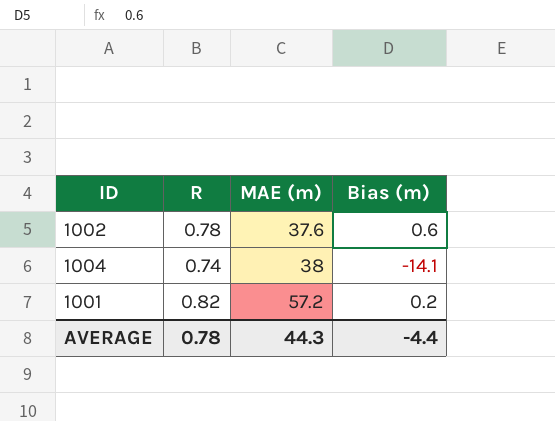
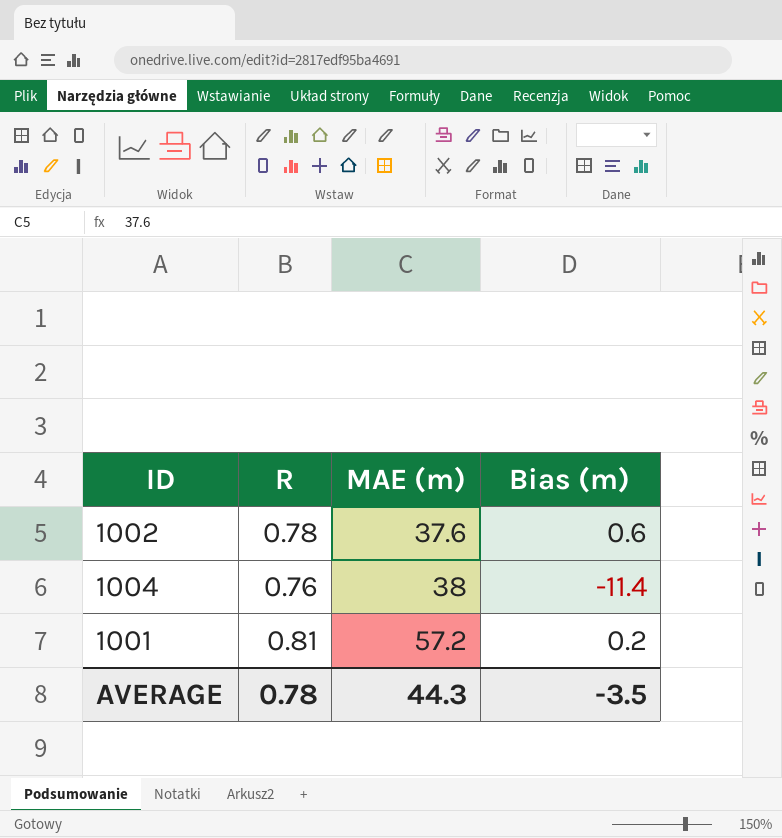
1004 | R: 0.74 -> 0.76
1004 | Bias (m): -14.1 -> -11.4
1001 | R: 0.82 -> 0.81
AVERAGE | Bias (m): -4.4 -> -3.5

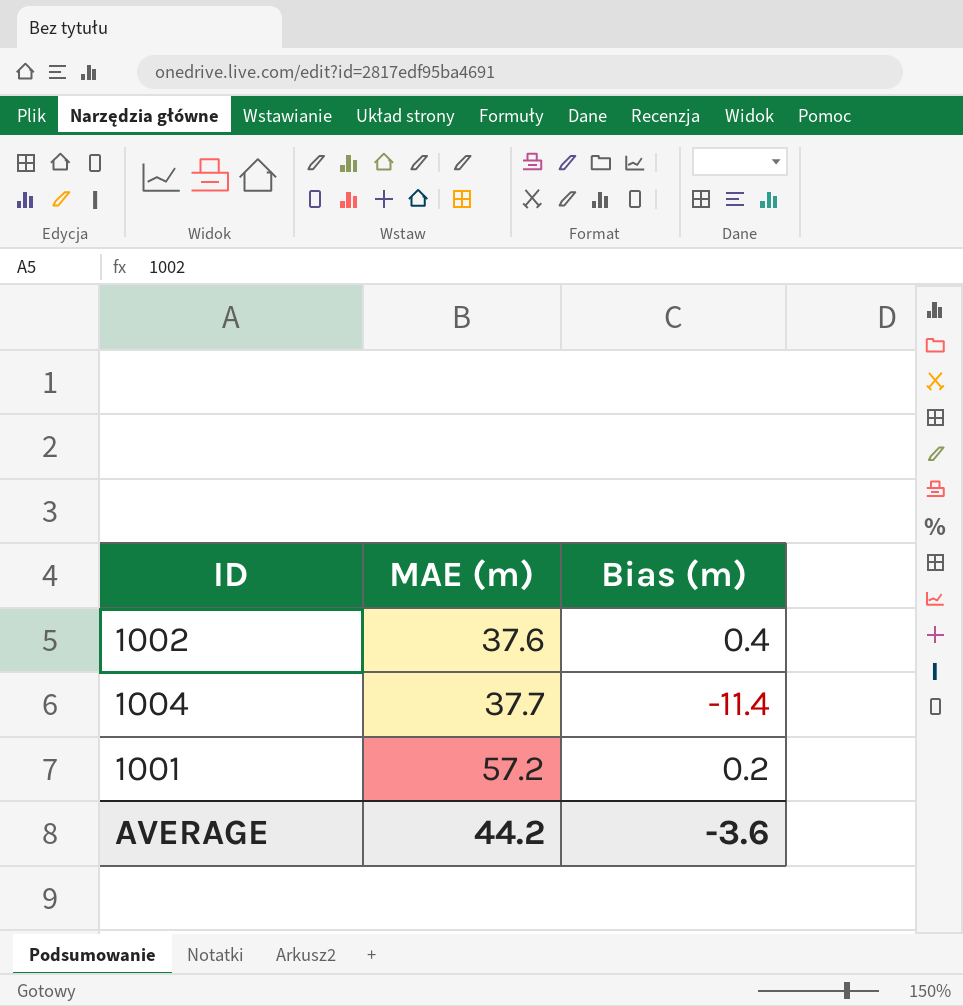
column R | position: 2 -> none
1002 | Bias (m): 0.6 -> 0.4
1004 | MAE (m): 38 -> 37.7
AVERAGE | MAE (m): 44.3 -> 44.2
AVERAGE | Bias (m): -3.5 -> -3.6

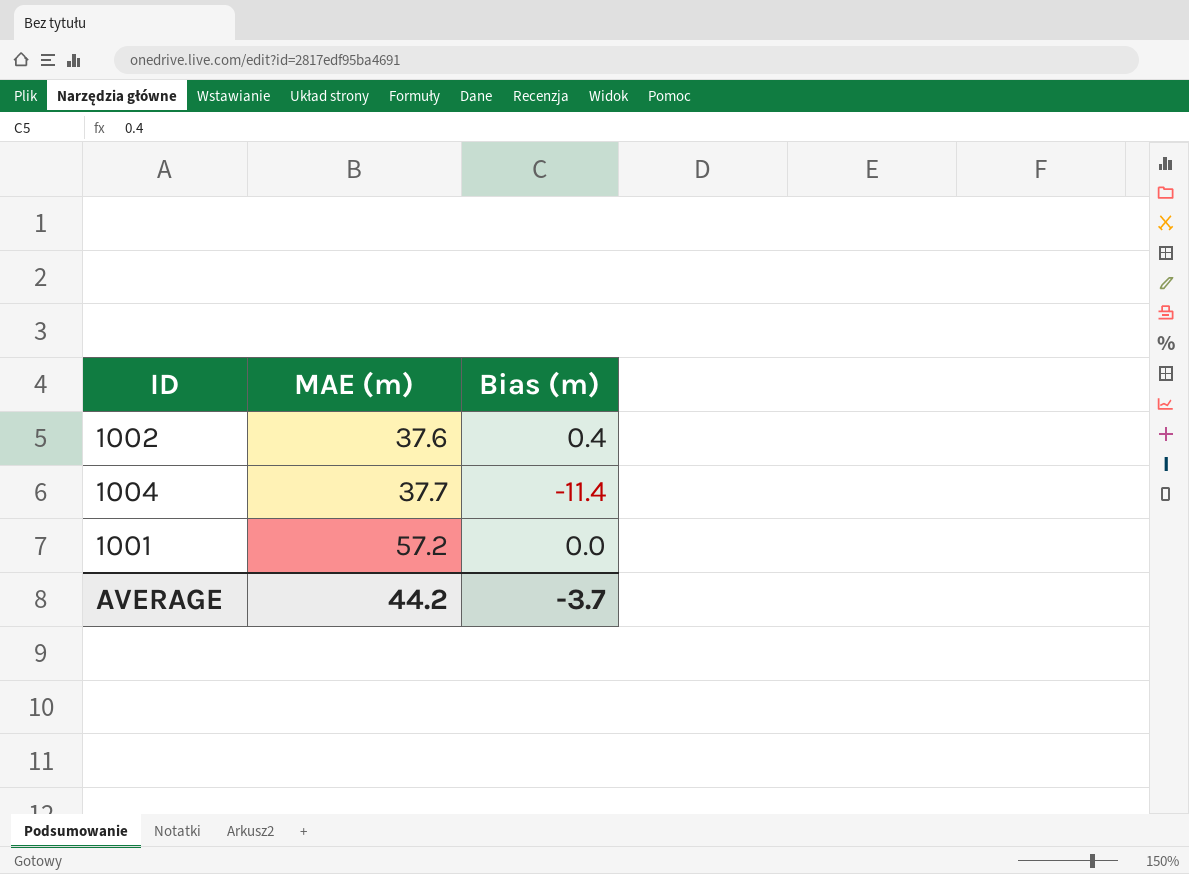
1001 | Bias (m): 0.2 -> 0.0
AVERAGE | Bias (m): -3.6 -> -3.7

